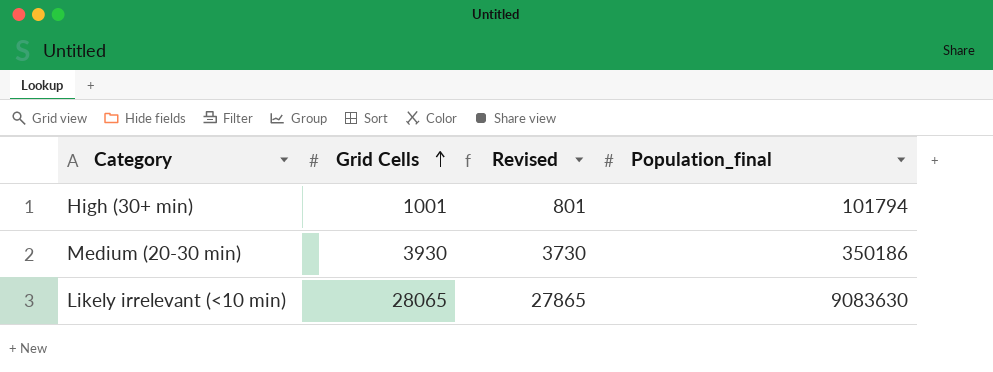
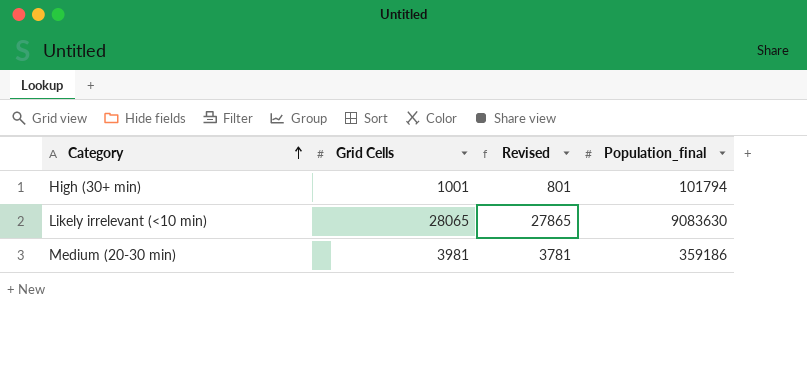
row order: Grid Cells ascending -> Category ascending
Medium (20-30 min) | Grid Cells: 3930 -> 3981
Medium (20-30 min) | Revised: 3730 -> 3781
Medium (20-30 min) | Population_final: 350186 -> 359186

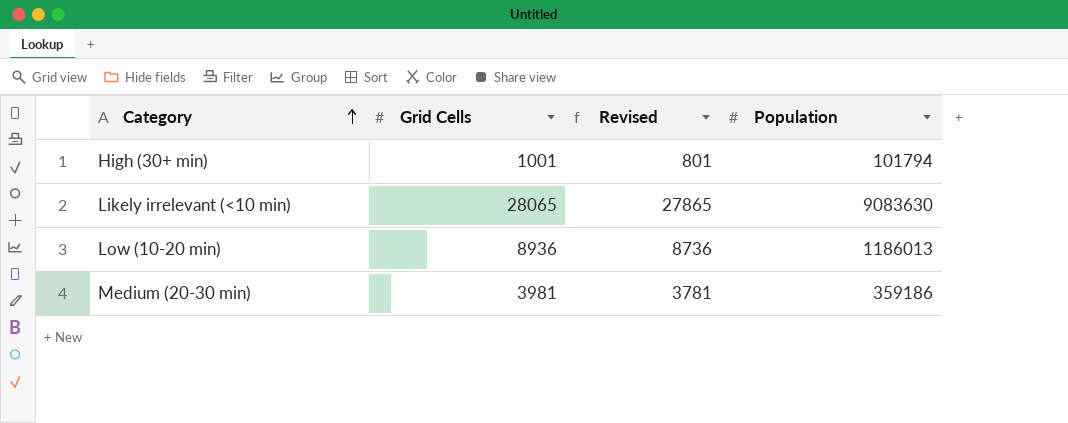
column name: Population_final -> Population
row Low (10-20 min): none -> 8936 | 8736 | 1186013

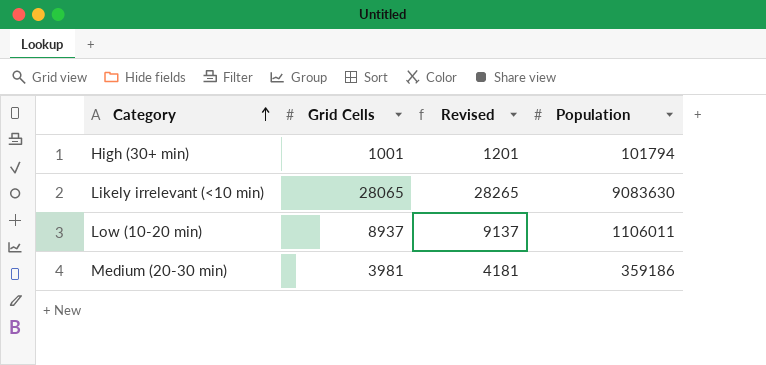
column Revised | formula: [Grid Cells] - 200 -> [Grid Cells] + 200
Low (10-20 min) | Grid Cells: 8936 -> 8937
Low (10-20 min) | Population: 1186013 -> 1106011

